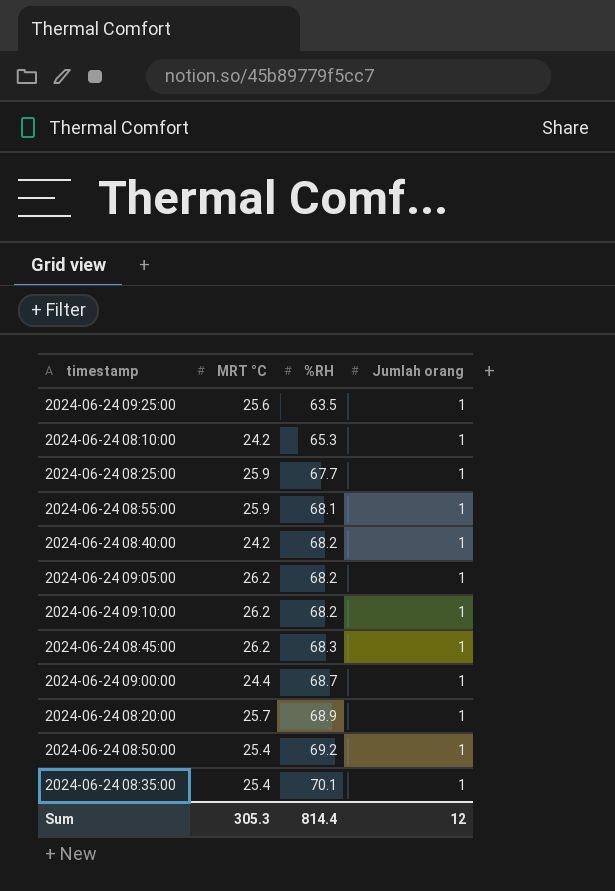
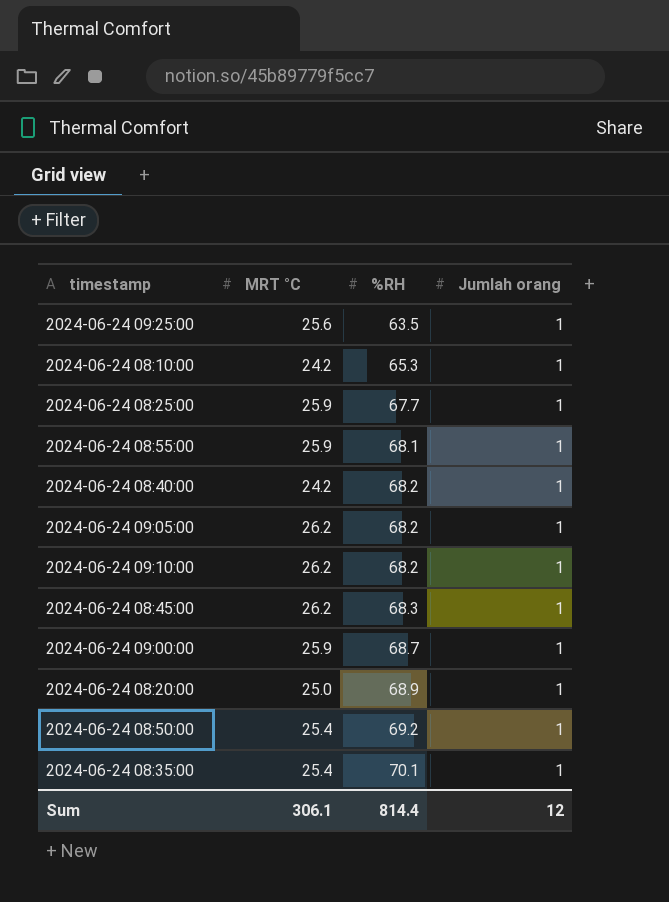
2024-06-24 09:00:00 | MRT °C: 24.4 -> 25.9
2024-06-24 08:20:00 | MRT °C: 25.7 -> 25.0
Sum | MRT °C: 305.3 -> 306.1

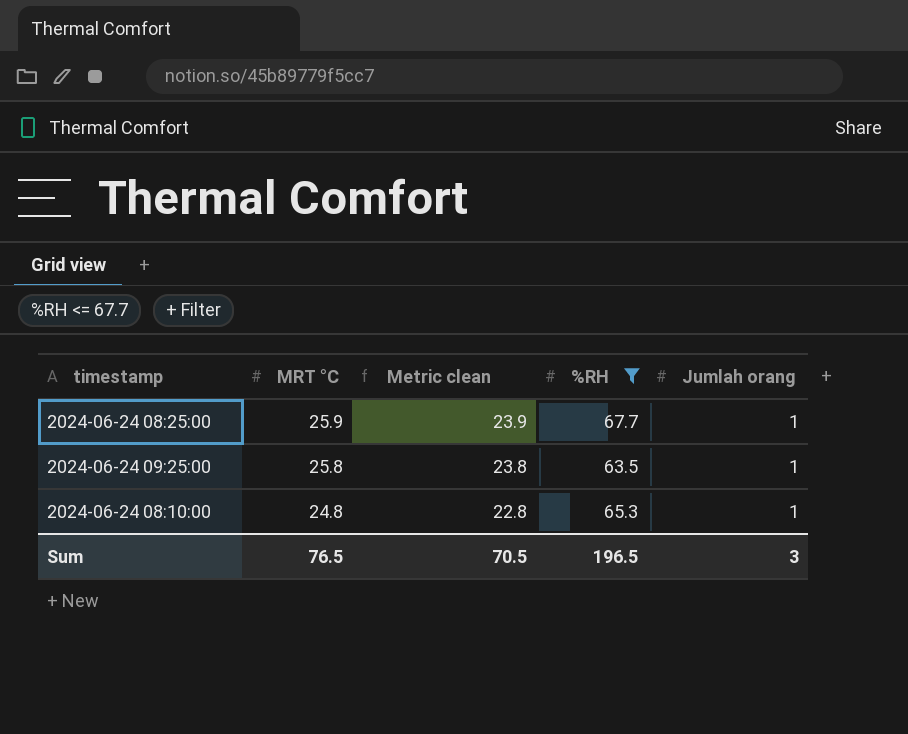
filter: none -> %RH <= 67.7
row order: %RH ascending -> MRT °C descending
column Metric clean | formula: none -> [MRT °C] - 2
2024-06-24 09:25:00 | MRT °C: 25.6 -> 25.8
2024-06-24 08:10:00 | MRT °C: 24.2 -> 24.8
Sum | MRT °C: 306.1 -> 76.5
Sum | %RH: 814.4 -> 196.5
Sum | Jumlah orang: 12 -> 3

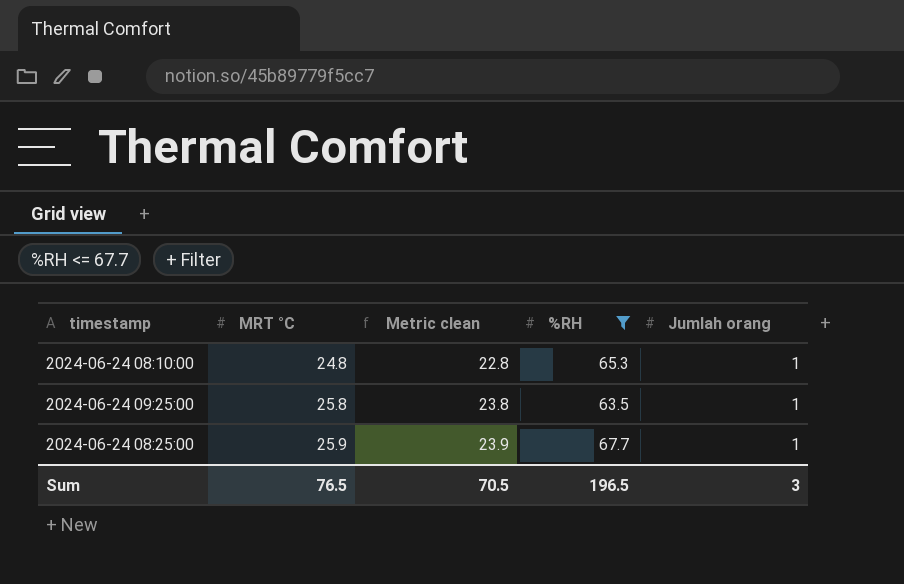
row order: MRT °C descending -> MRT °C ascending

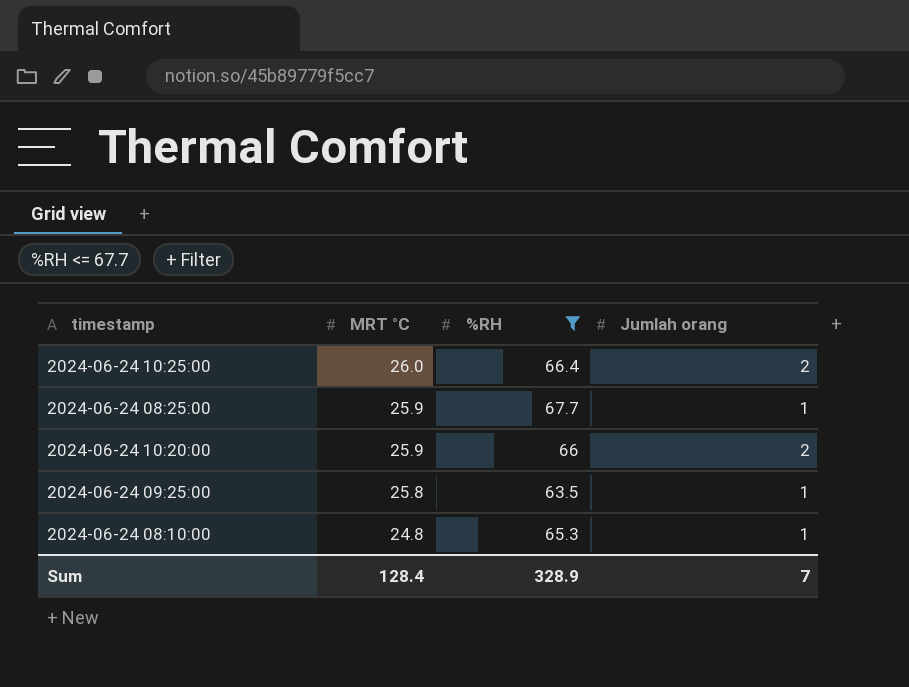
row order: MRT °C ascending -> MRT °C descending
column Metric clean | formula: [MRT °C] - 2 -> none
row 2024-06-24 10:25:00: none -> 26.0 | 66.4 | 2
row 2024-06-24 10:20:00: none -> 25.9 | 66 | 2
Sum | MRT °C: 76.5 -> 128.4
Sum | %RH: 196.5 -> 328.9
Sum | Jumlah orang: 3 -> 7

